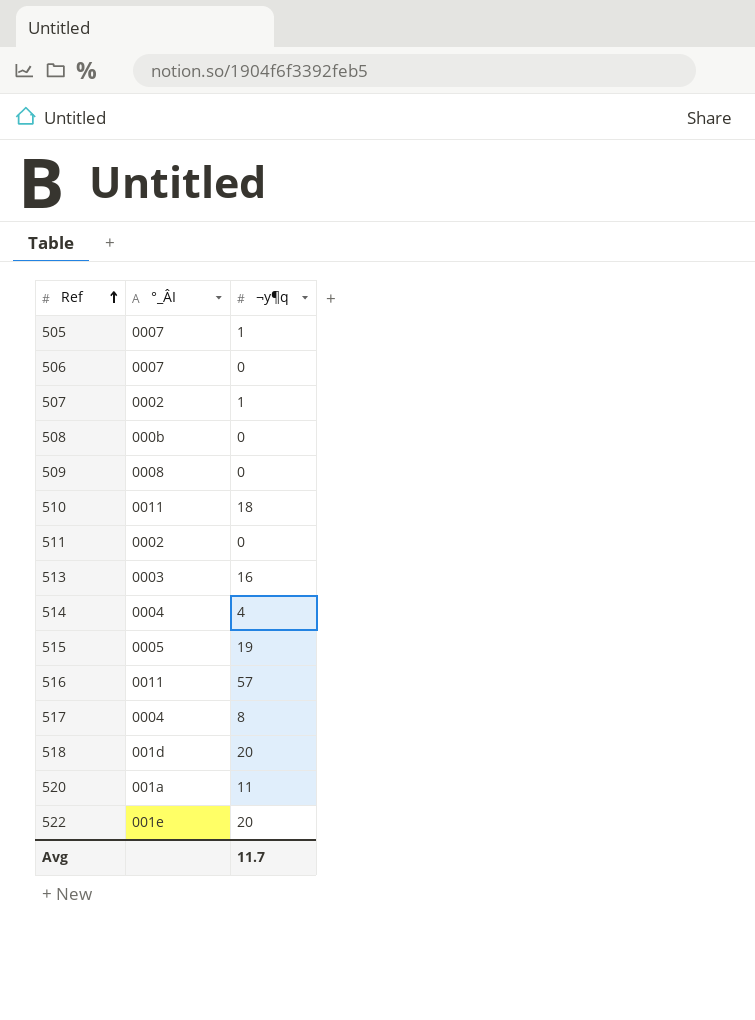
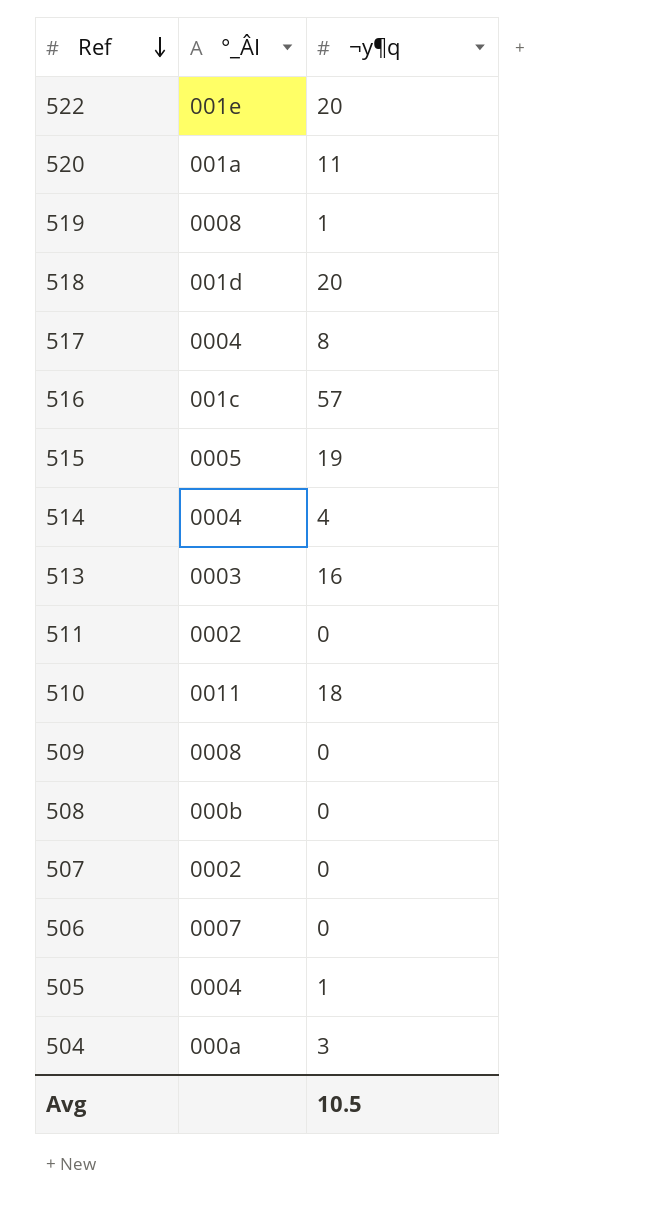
row order: Ref ascending -> Ref descending
row 519: none -> 0008 | 1
516 | °_ÂI: 0011 -> 001c
507 | ¬y¶q: 1 -> 0
505 | °_ÂI: 0007 -> 0004
row 504: none -> 000a | 3
Avg | ¬y¶q: 11.7 -> 10.5

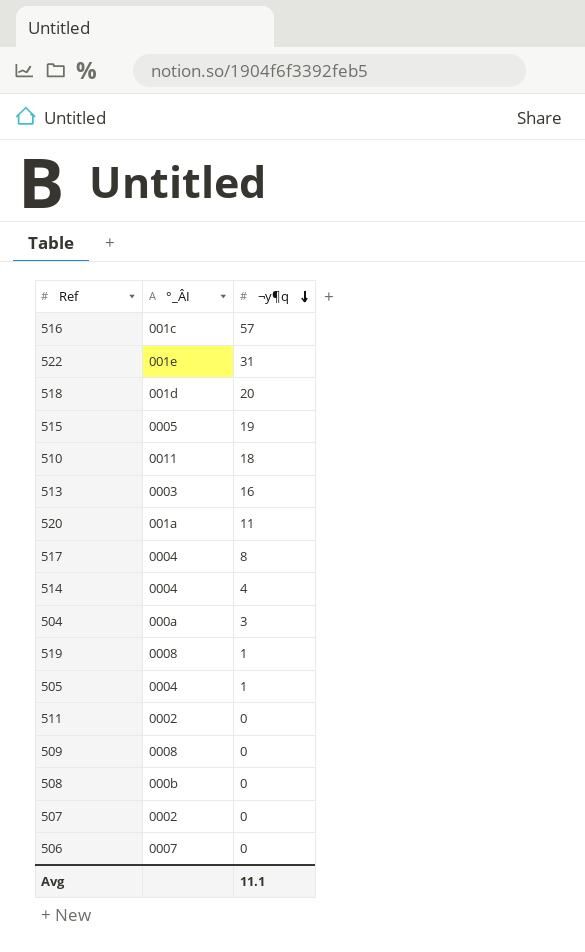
row order: Ref descending -> ¬y¶q descending
522 | ¬y¶q: 20 -> 31
Avg | ¬y¶q: 10.5 -> 11.1

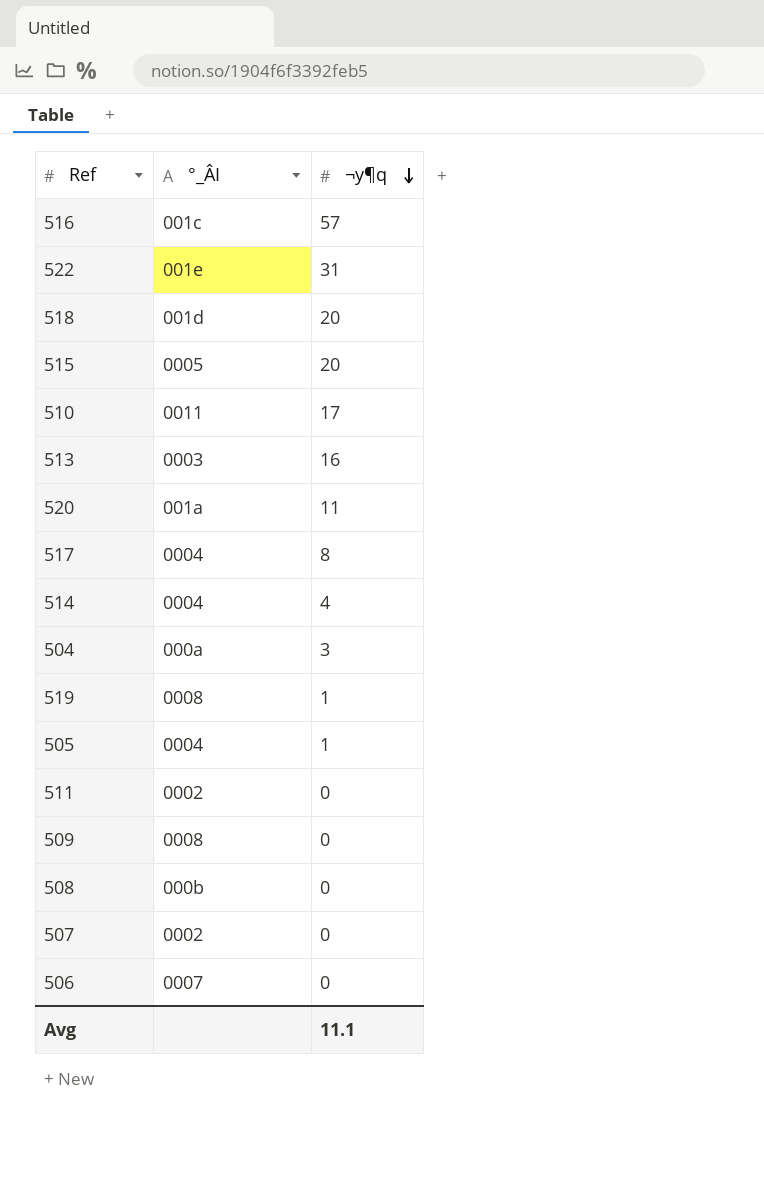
515 | ¬y¶q: 19 -> 20
510 | ¬y¶q: 18 -> 17

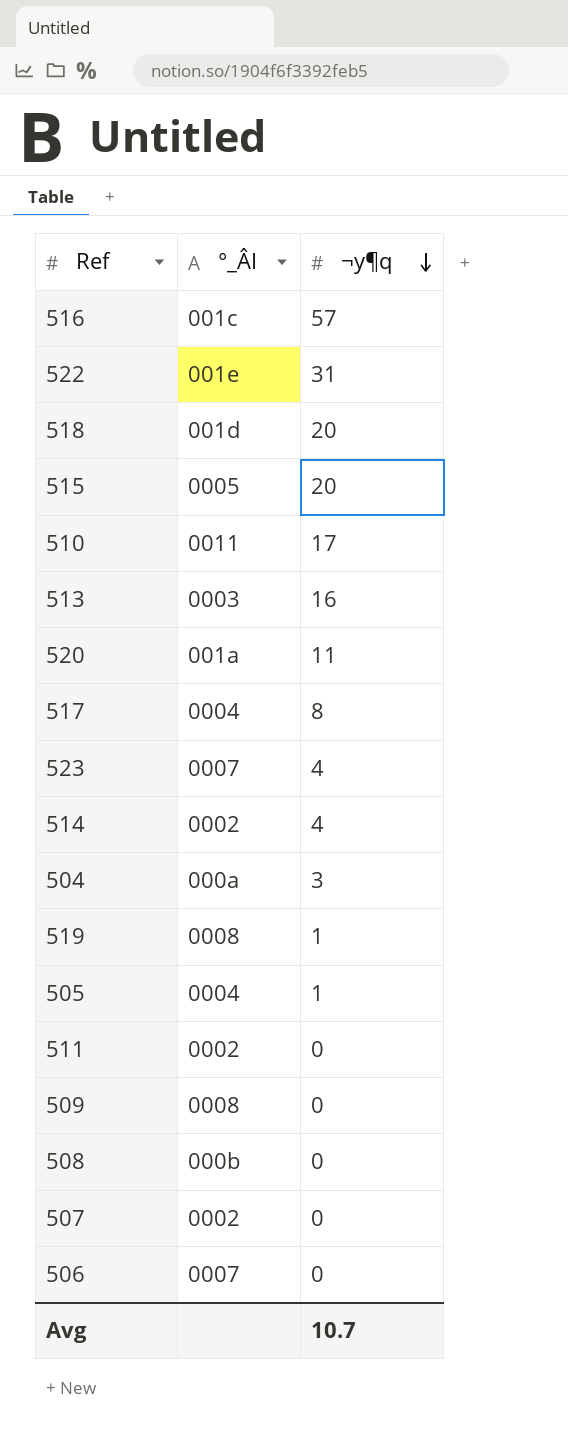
row 523: none -> 0007 | 4
514 | °_ÂI: 0004 -> 0002
Avg | ¬y¶q: 11.1 -> 10.7

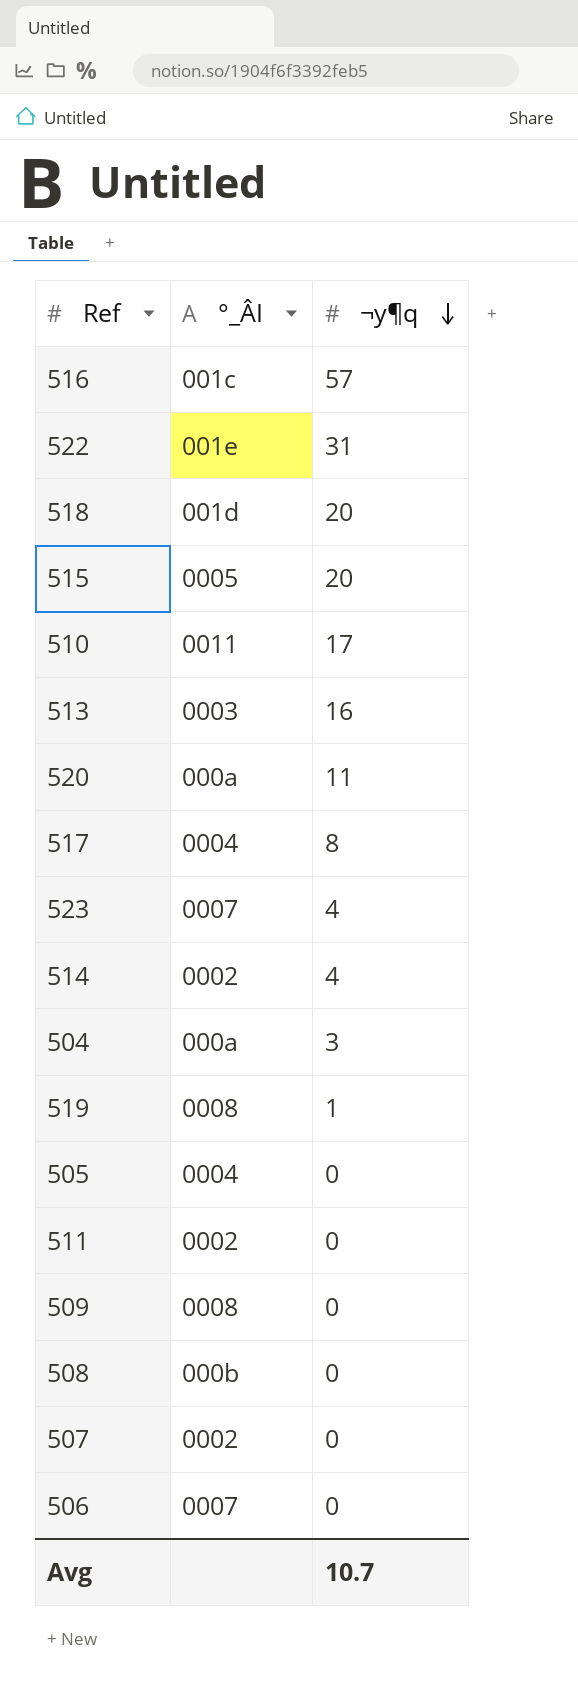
520 | °_ÂI: 001a -> 000a
505 | ¬y¶q: 1 -> 0

